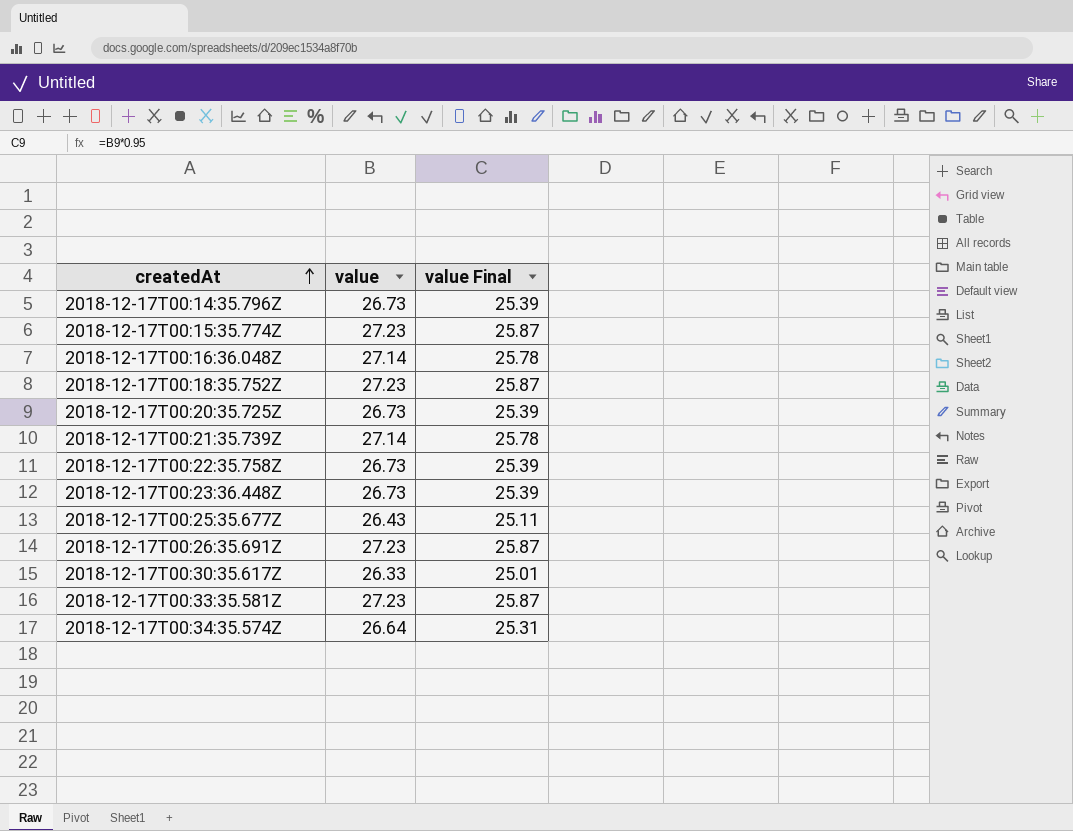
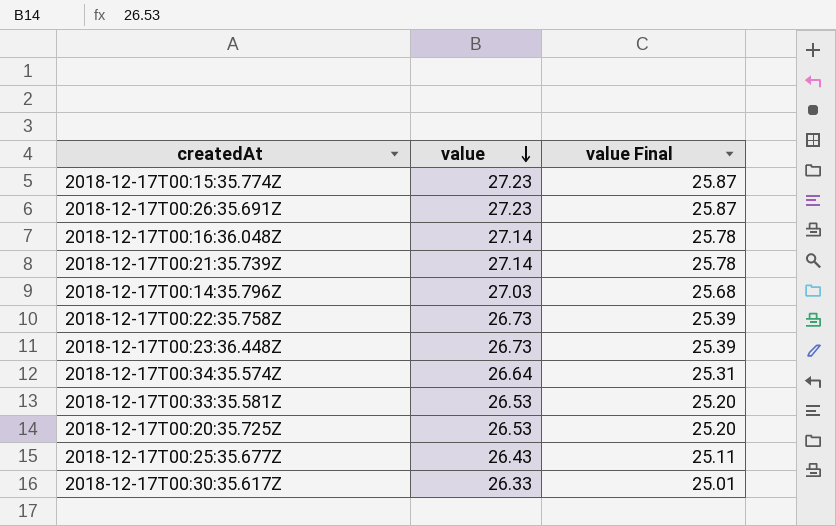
row order: createdAt ascending -> value descending
row 2018-12-17T00:18:35.752Z: 27.23 | 25.87 -> none
2018-12-17T00:14:35.796Z | value: 26.73 -> 27.03
2018-12-17T00:14:35.796Z | value Final: 25.39 -> 25.68
2018-12-17T00:33:35.581Z | value: 27.23 -> 26.53
2018-12-17T00:33:35.581Z | value Final: 25.87 -> 25.20
2018-12-17T00:20:35.725Z | value: 26.73 -> 26.53
2018-12-17T00:20:35.725Z | value Final: 25.39 -> 25.20

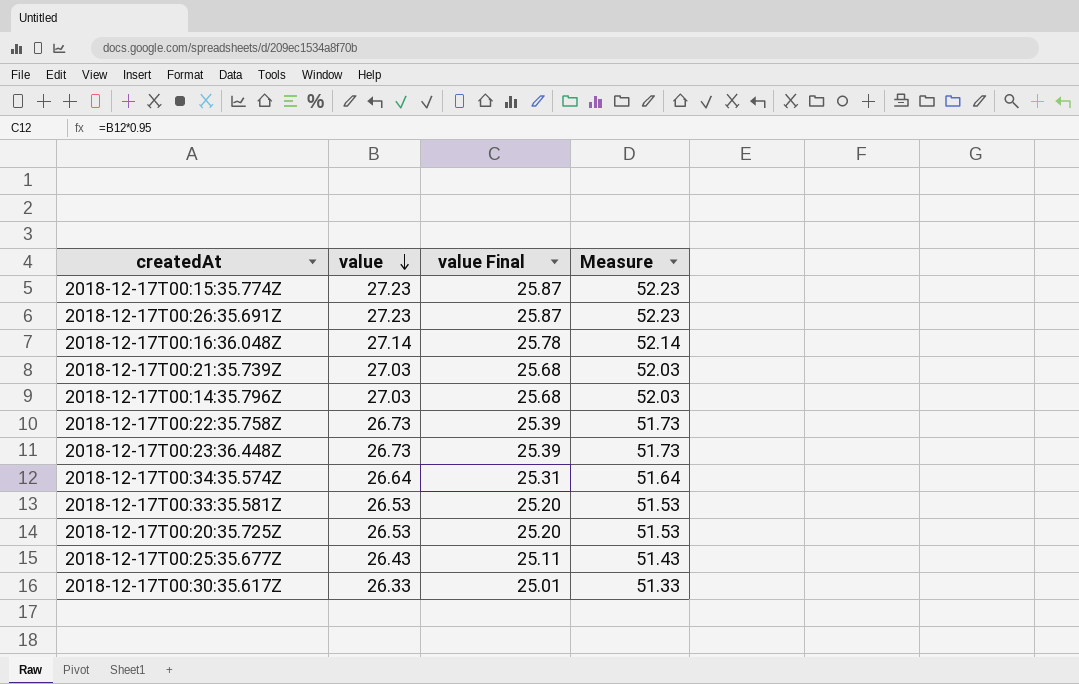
column Measure | formula: none -> [value] + 25
2018-12-17T00:21:35.739Z | value: 27.14 -> 27.03
2018-12-17T00:21:35.739Z | value Final: 25.78 -> 25.68

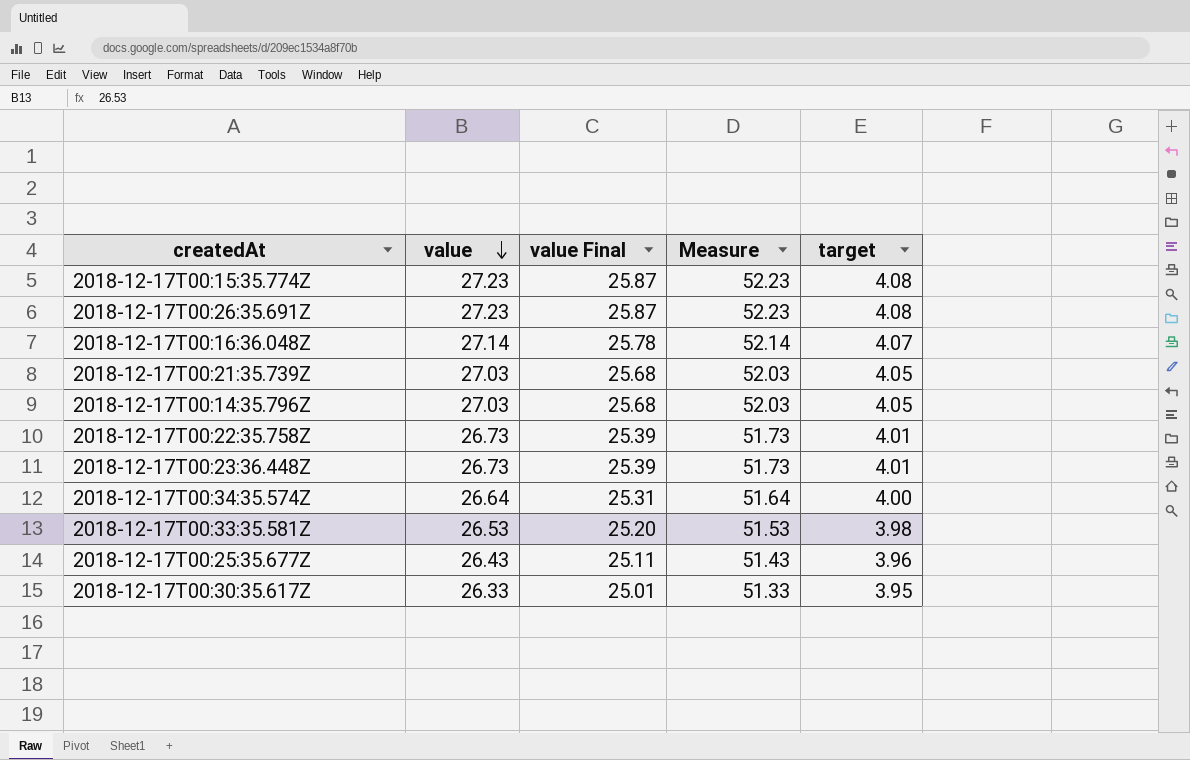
column target | formula: none -> [value] * 0.15
row 2018-12-17T00:20:35.725Z: 26.53 | 25.20 | 51.53 -> none

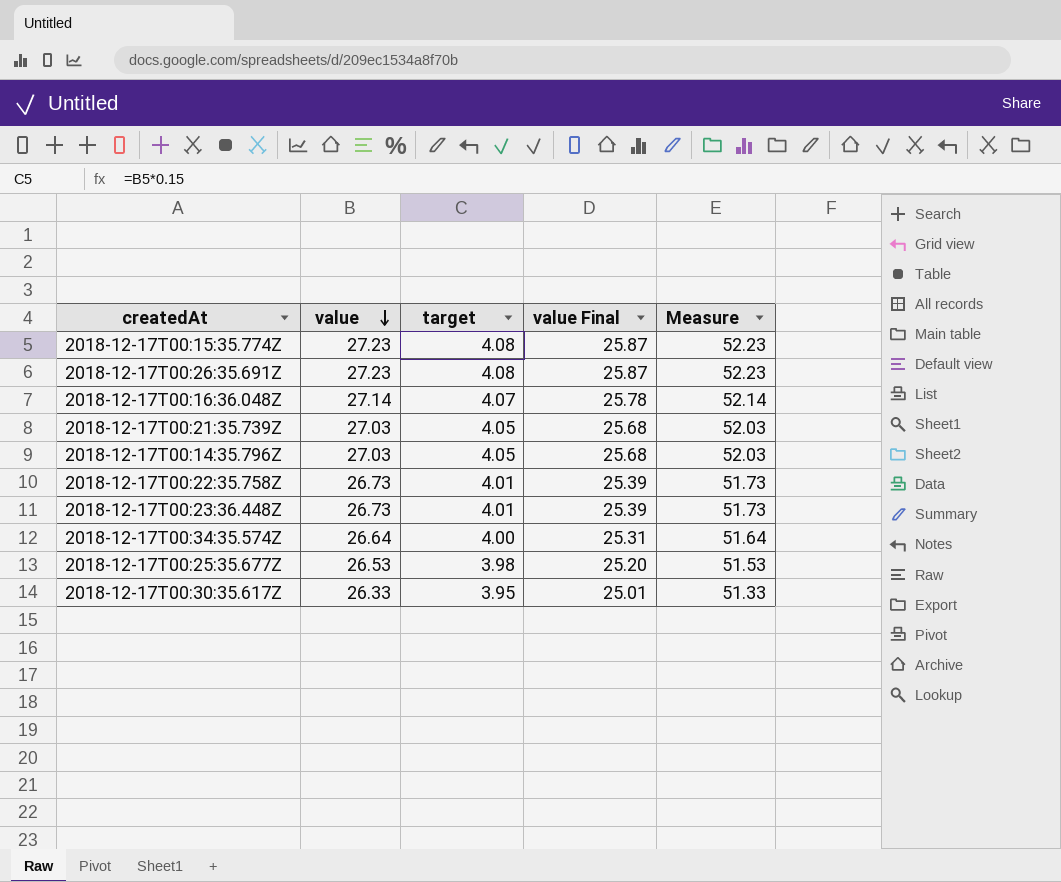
column target | position: 5 -> 3
row 2018-12-17T00:33:35.581Z: 26.53 | 25.20 | 51.53 | 3.98 -> none
2018-12-17T00:25:35.677Z | value: 26.43 -> 26.53
2018-12-17T00:25:35.677Z | target: 3.96 -> 3.98
2018-12-17T00:25:35.677Z | value Final: 25.11 -> 25.20
2018-12-17T00:25:35.677Z | Measure: 51.43 -> 51.53

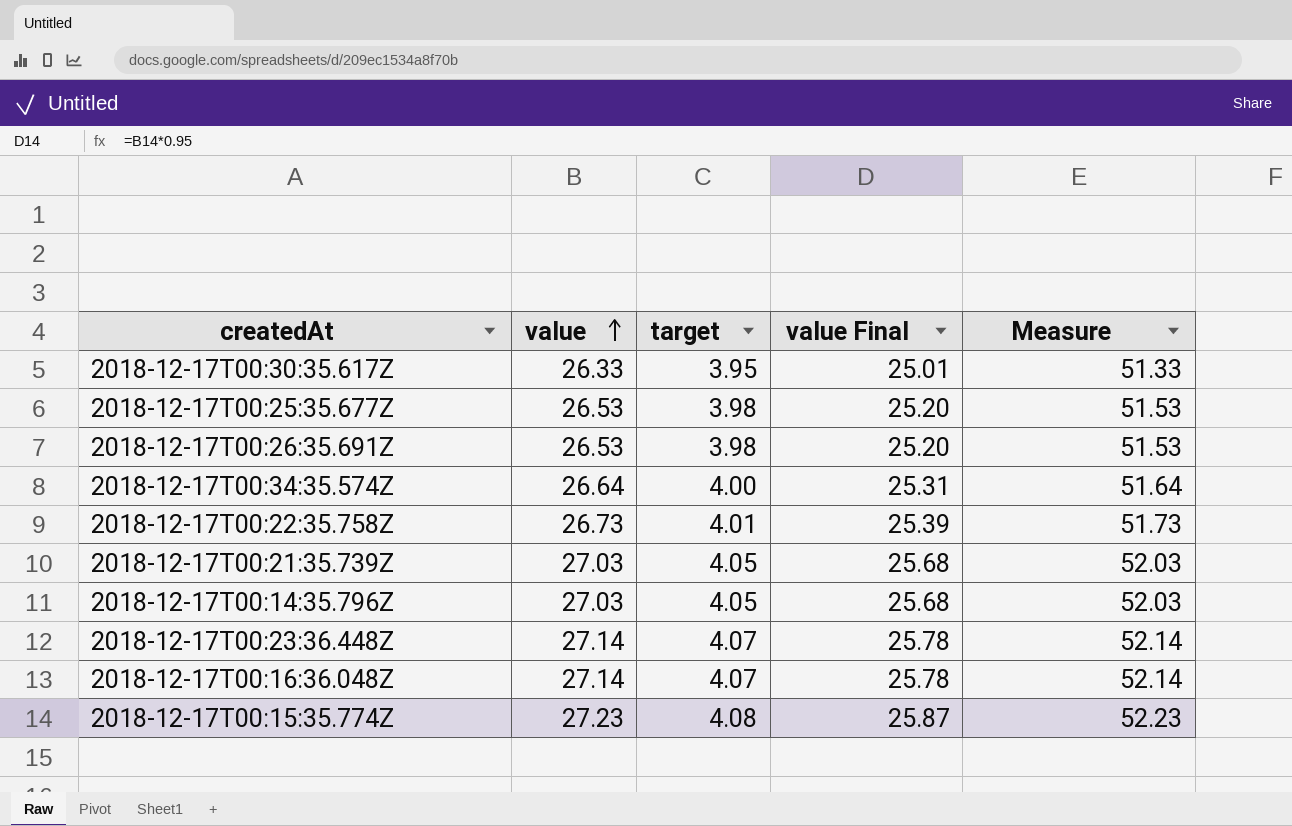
row order: value descending -> value ascending
2018-12-17T00:26:35.691Z | value: 27.23 -> 26.53
2018-12-17T00:26:35.691Z | target: 4.08 -> 3.98
2018-12-17T00:26:35.691Z | value Final: 25.87 -> 25.20
2018-12-17T00:26:35.691Z | Measure: 52.23 -> 51.53
2018-12-17T00:23:36.448Z | value: 26.73 -> 27.14
2018-12-17T00:23:36.448Z | target: 4.01 -> 4.07
2018-12-17T00:23:36.448Z | value Final: 25.39 -> 25.78
2018-12-17T00:23:36.448Z | Measure: 51.73 -> 52.14

